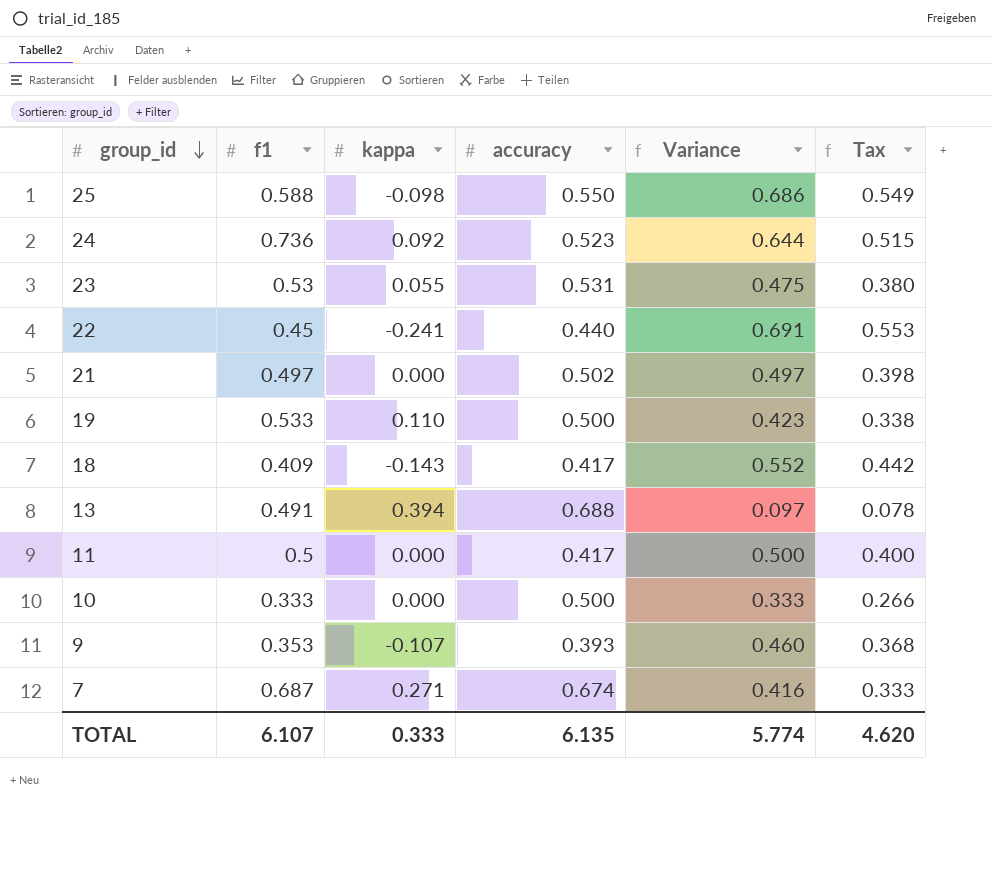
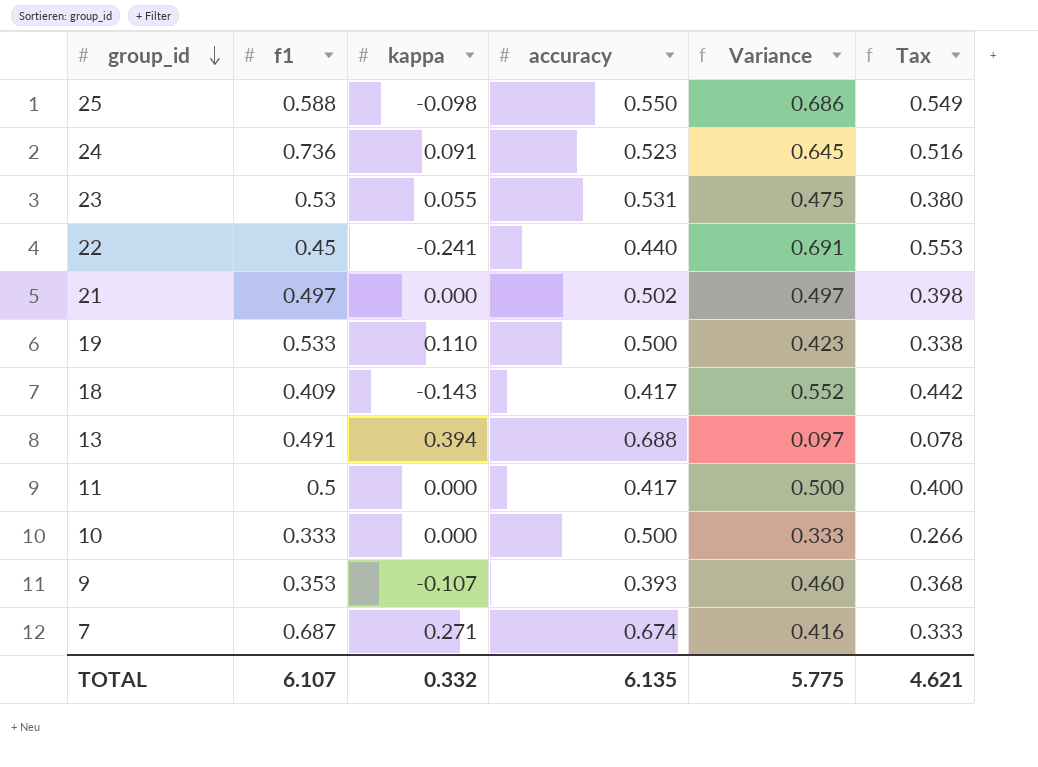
24 | kappa: 0.092 -> 0.091
24 | Variance: 0.644 -> 0.645
24 | Tax: 0.515 -> 0.516
TOTAL | kappa: 0.333 -> 0.332
TOTAL | Variance: 5.774 -> 5.775
TOTAL | Tax: 4.620 -> 4.621

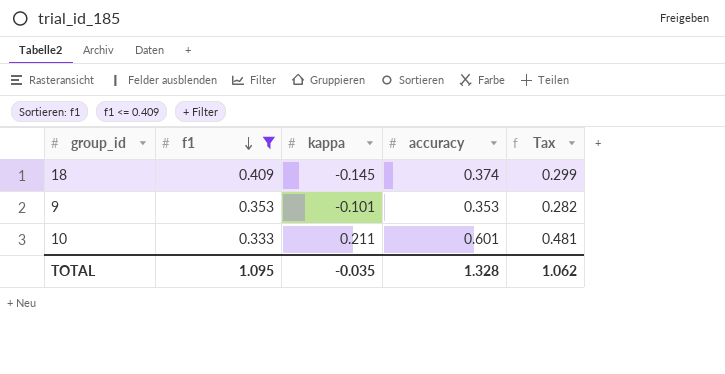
filter: none -> f1 <= 0.409
row order: group_id descending -> f1 descending
column Variance | formula: [f1] - [kappa] -> none
column Tax | formula: [Variance] * 0.8 -> [accuracy] * 0.8
18 | kappa: -0.143 -> -0.145
18 | accuracy: 0.417 -> 0.374
9 | kappa: -0.107 -> -0.101
9 | accuracy: 0.393 -> 0.353
10 | kappa: 0.000 -> 0.211
10 | accuracy: 0.500 -> 0.601
TOTAL | f1: 6.107 -> 1.095
TOTAL | kappa: 0.332 -> -0.035
TOTAL | accuracy: 6.135 -> 1.328
TOTAL | Tax: 4.621 -> 1.062

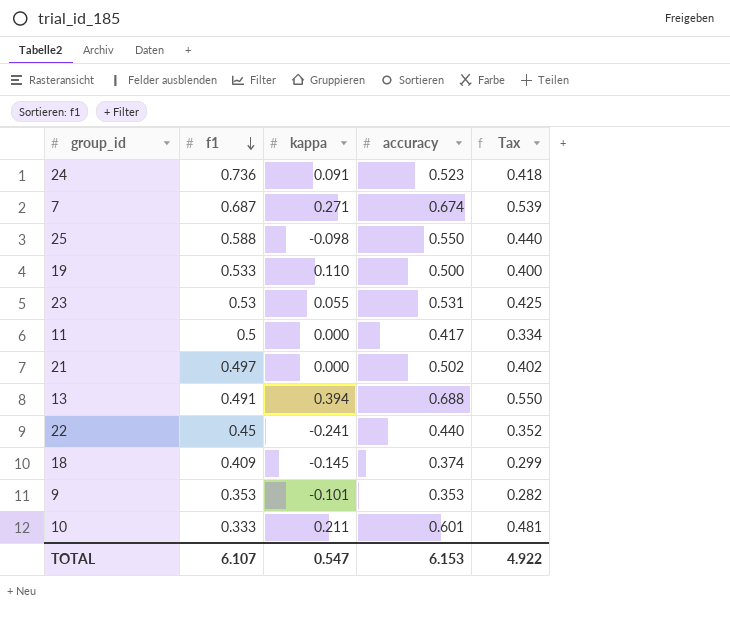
filter: f1 <= 0.409 -> none
TOTAL | f1: 1.095 -> 6.107
TOTAL | kappa: -0.035 -> 0.547
TOTAL | accuracy: 1.328 -> 6.153
TOTAL | Tax: 1.062 -> 4.922

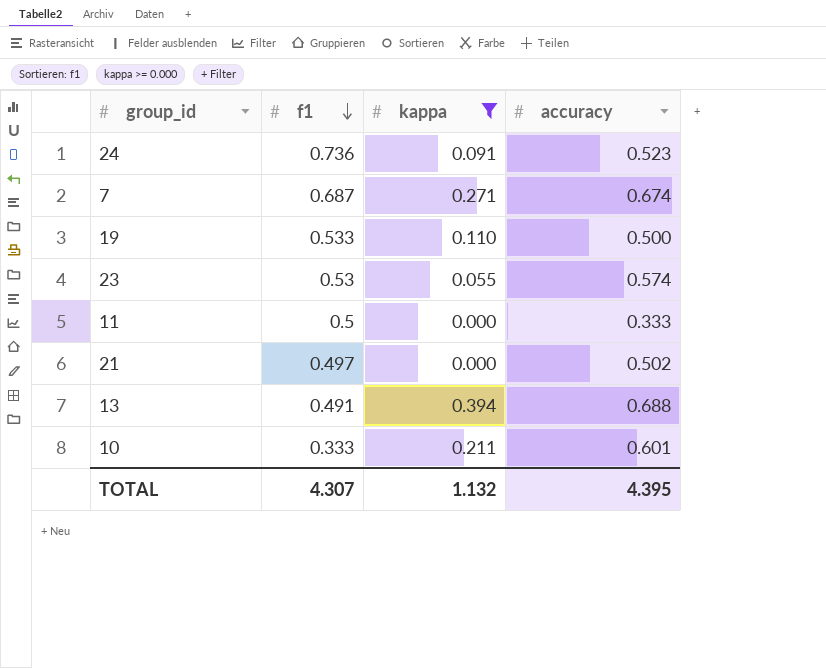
filter: none -> kappa >= 0.000
column Tax | formula: [accuracy] * 0.8 -> none
23 | accuracy: 0.531 -> 0.574
11 | accuracy: 0.417 -> 0.333
TOTAL | f1: 6.107 -> 4.307
TOTAL | kappa: 0.547 -> 1.132
TOTAL | accuracy: 6.153 -> 4.395

